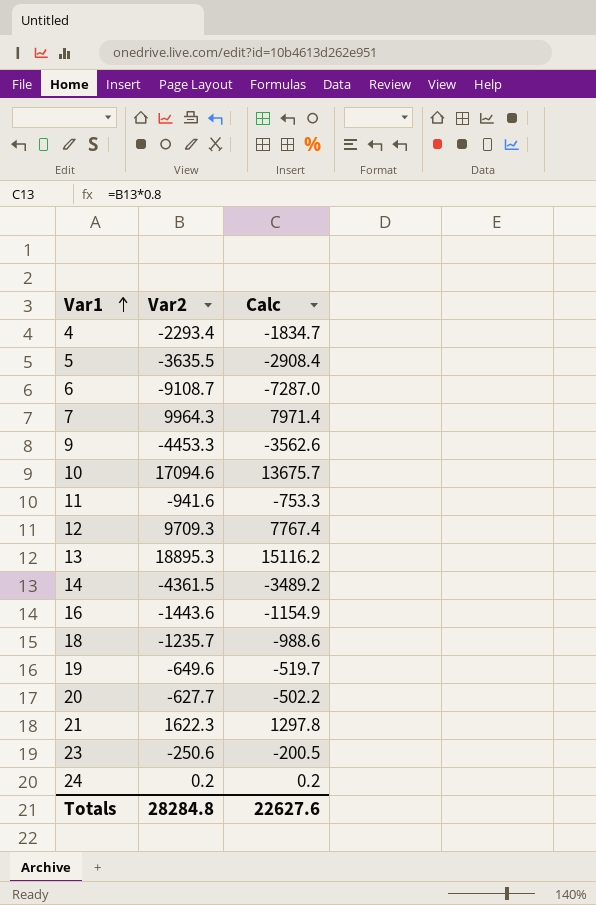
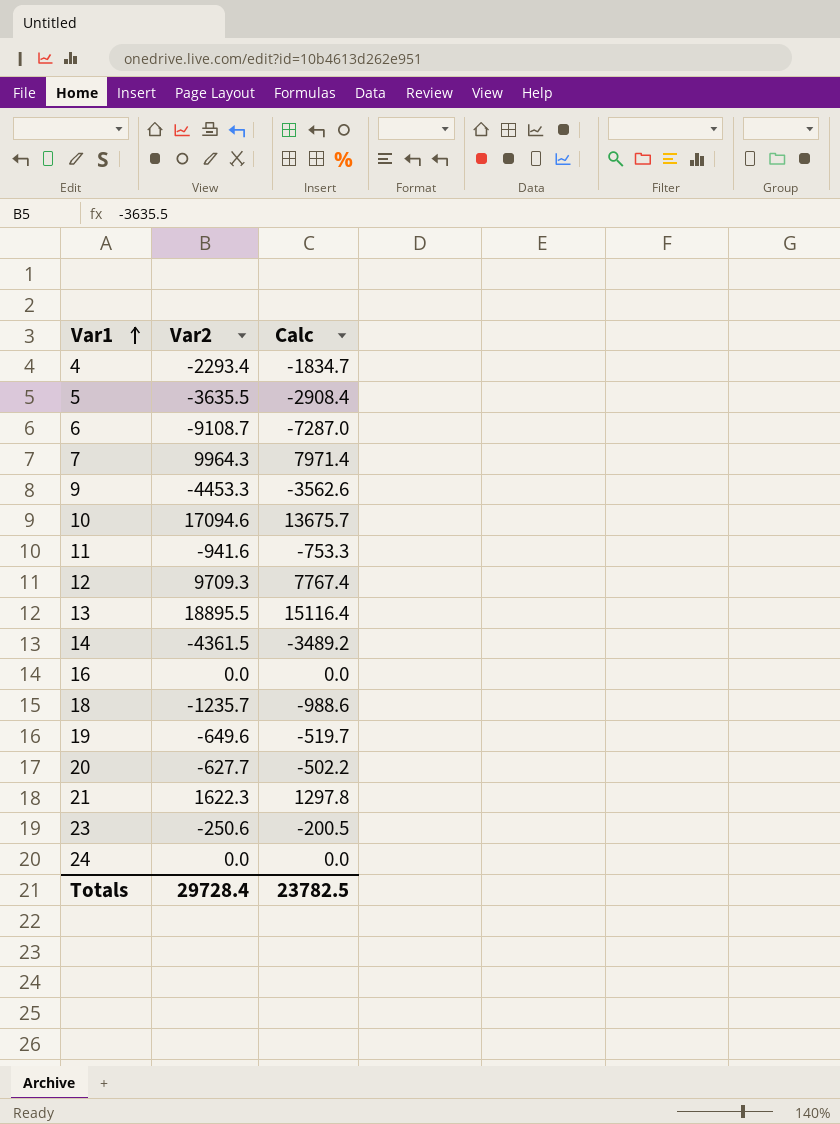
13 | Var2: 18895.3 -> 18895.5
13 | Calc: 15116.2 -> 15116.4
16 | Var2: -1443.6 -> 0.0
16 | Calc: -1154.9 -> 0.0
24 | Var2: 0.2 -> 0.0
24 | Calc: 0.2 -> 0.0
Totals | Var2: 28284.8 -> 29728.4
Totals | Calc: 22627.6 -> 23782.5

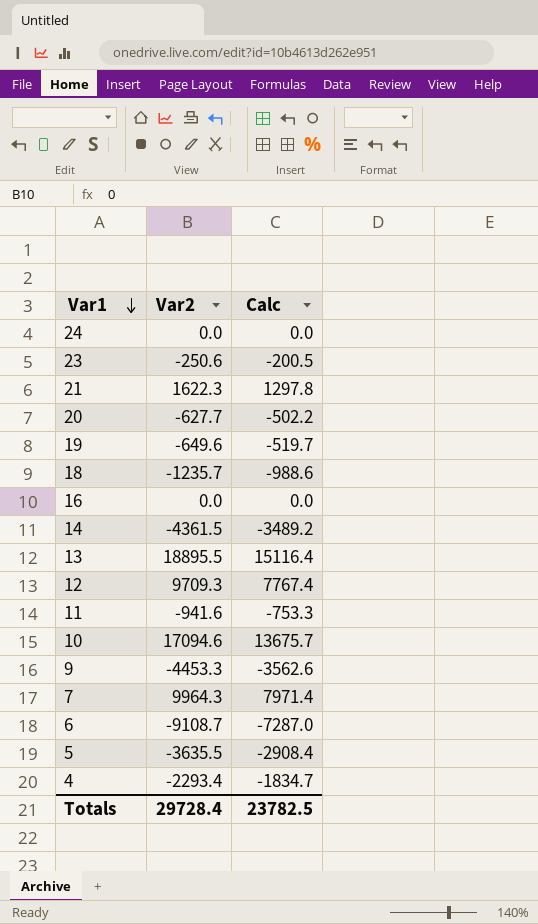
row order: Var1 ascending -> Var1 descending

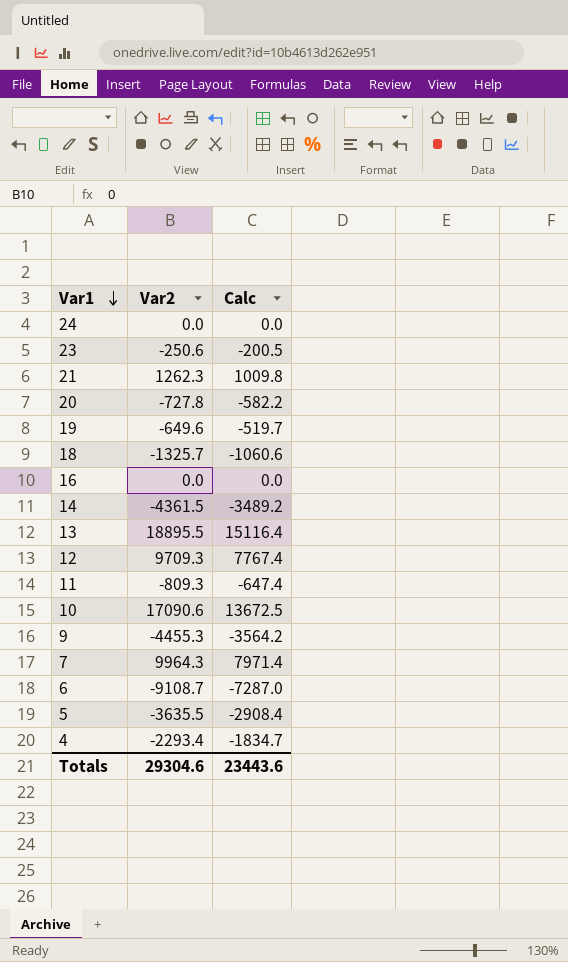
21 | Var2: 1622.3 -> 1262.3
21 | Calc: 1297.8 -> 1009.8
20 | Var2: -627.7 -> -727.8
20 | Calc: -502.2 -> -582.2
18 | Var2: -1235.7 -> -1325.7
18 | Calc: -988.6 -> -1060.6
11 | Var2: -941.6 -> -809.3
11 | Calc: -753.3 -> -647.4
10 | Var2: 17094.6 -> 17090.6
10 | Calc: 13675.7 -> 13672.5
9 | Var2: -4453.3 -> -4455.3
9 | Calc: -3562.6 -> -3564.2
Totals | Var2: 29728.4 -> 29304.6
Totals | Calc: 23782.5 -> 23443.6

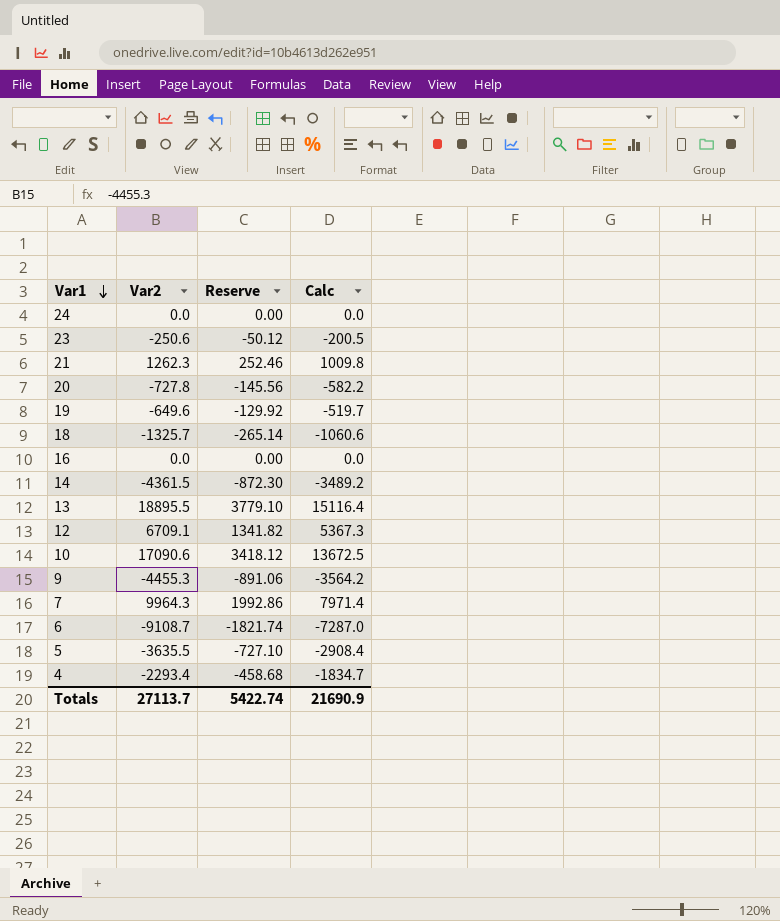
column Reserve | formula: none -> [Var2] * 0.2
row 11: -809.3 | -647.4 -> none
12 | Var2: 9709.3 -> 6709.1
12 | Calc: 7767.4 -> 5367.3
Totals | Var2: 29304.6 -> 27113.7
Totals | Calc: 23443.6 -> 21690.9

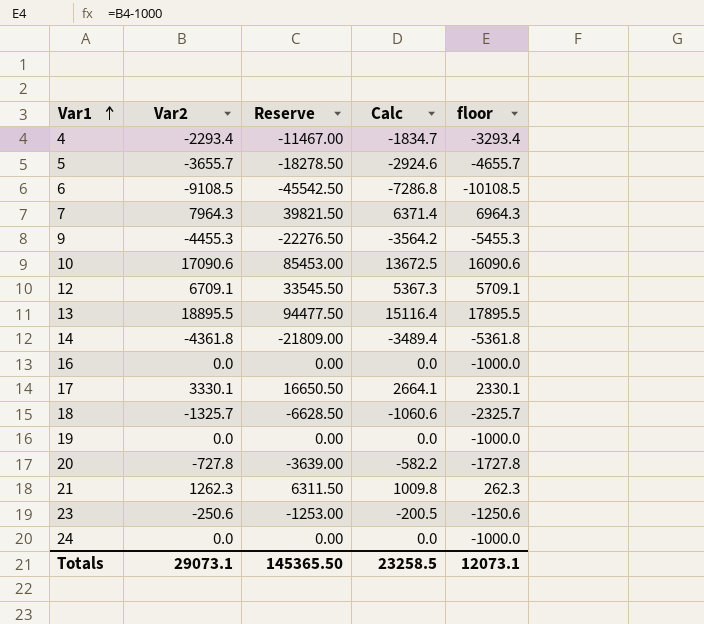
row order: Var1 descending -> Var1 ascending
column Reserve | formula: [Var2] * 0.2 -> [Var2] * 5
column floor | formula: none -> [Var2] - 1000
5 | Var2: -3635.5 -> -3655.7
5 | Calc: -2908.4 -> -2924.6
6 | Var2: -9108.7 -> -9108.5
6 | Calc: -7287.0 -> -7286.8
7 | Var2: 9964.3 -> 7964.3
7 | Calc: 7971.4 -> 6371.4
14 | Var2: -4361.5 -> -4361.8
14 | Calc: -3489.2 -> -3489.4
row 17: none -> 3330.1 | 16650.50 | 2664.1 | 2330.1
19 | Var2: -649.6 -> 0.0
19 | Calc: -519.7 -> 0.0
Totals | Var2: 27113.7 -> 29073.1
Totals | Reserve: 5422.74 -> 145365.50
Totals | Calc: 21690.9 -> 23258.5

